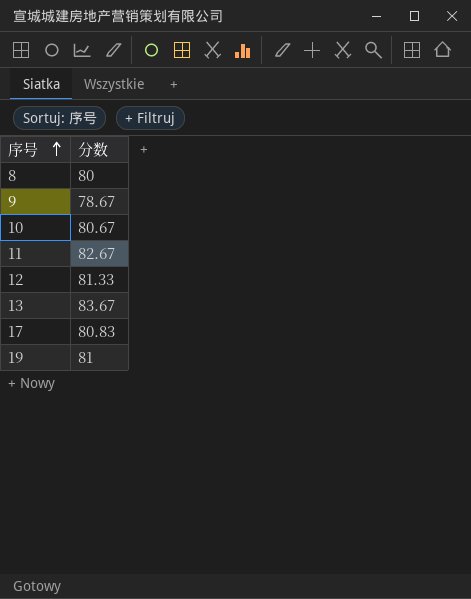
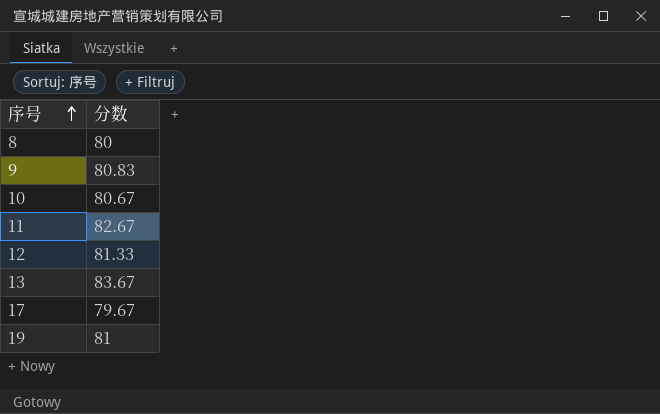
9 | 分数: 78.67 -> 80.83
17 | 分数: 80.83 -> 79.67

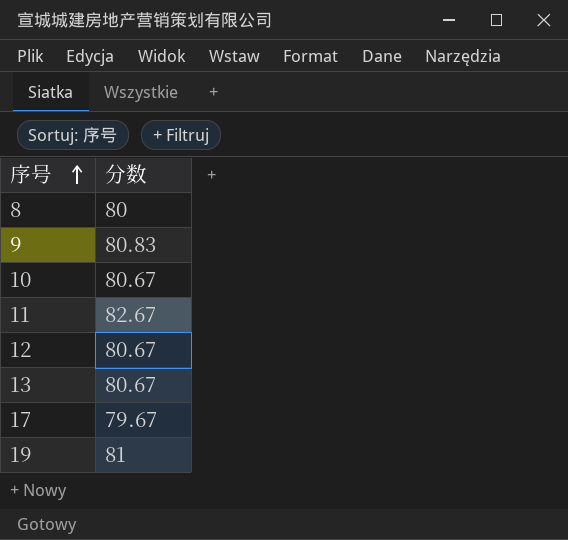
12 | 分数: 81.33 -> 80.67
13 | 分数: 83.67 -> 80.67

